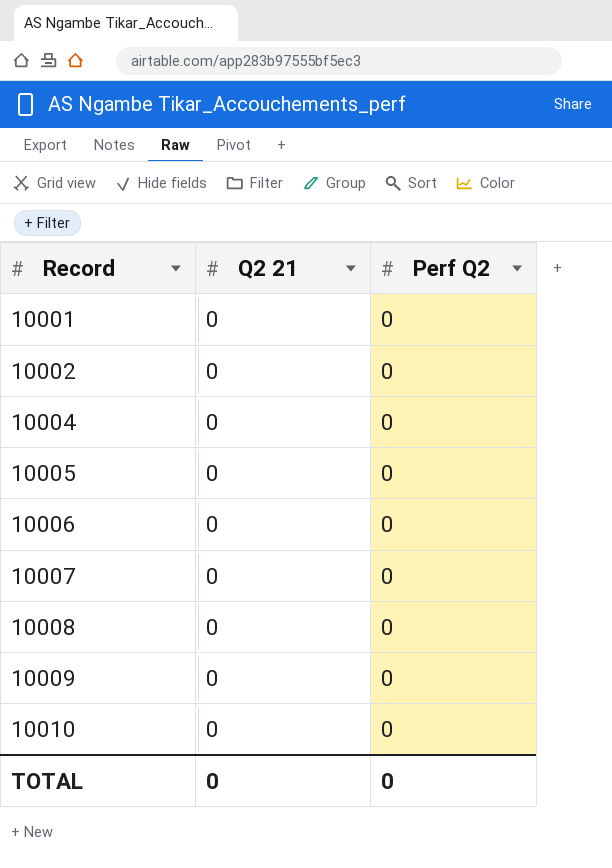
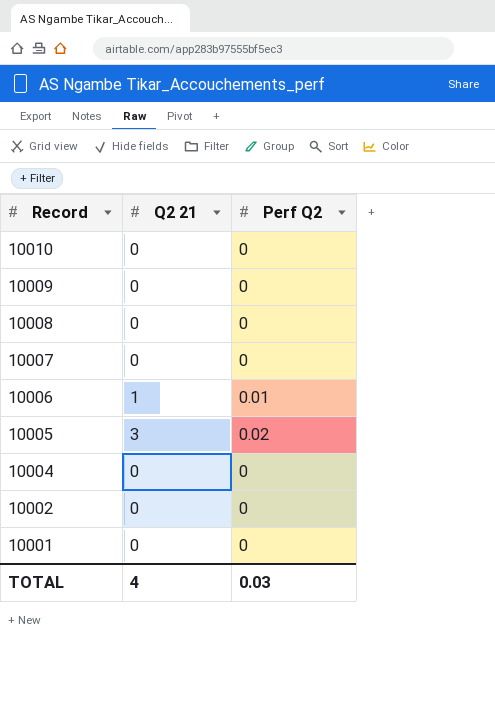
row order: Record ascending -> Record descending
10006 | Q2 21: 0 -> 1
10006 | Perf Q2: 0 -> 0.01
10005 | Q2 21: 0 -> 3
10005 | Perf Q2: 0 -> 0.02
TOTAL | Q2 21: 0 -> 4
TOTAL | Perf Q2: 0 -> 0.03

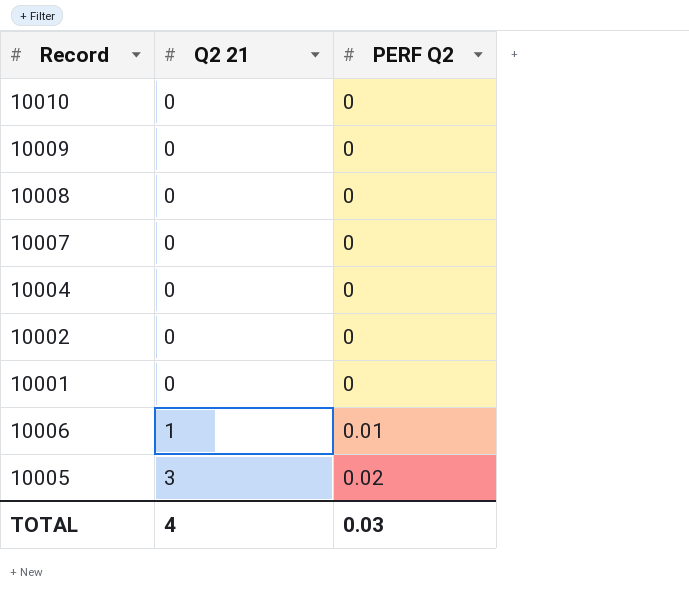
row order: Record descending -> Q2 21 ascending
column name: Perf Q2 -> PERF Q2

